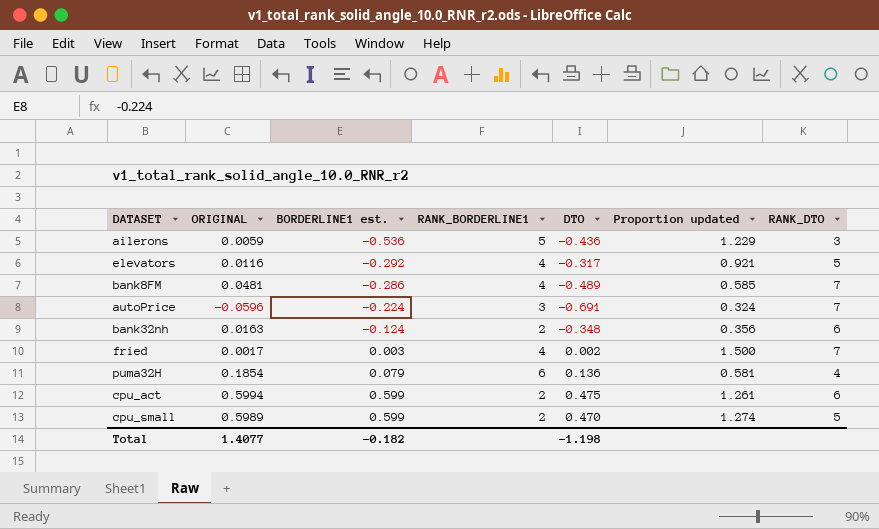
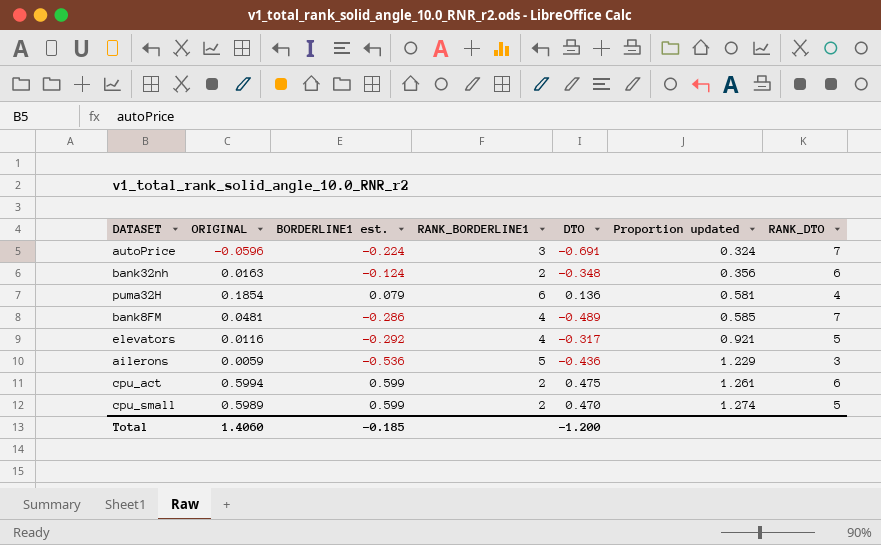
row order: BORDERLINE1 est. ascending -> Proportion updated ascending
row fried: 0.0017 | 0.003 | 4 | 0.002 | 1.500 | 7 -> none
Total | ORIGINAL: 1.4077 -> 1.4060
Total | BORDERLINE1 est.: -0.182 -> -0.185
Total | DTO: -1.198 -> -1.200

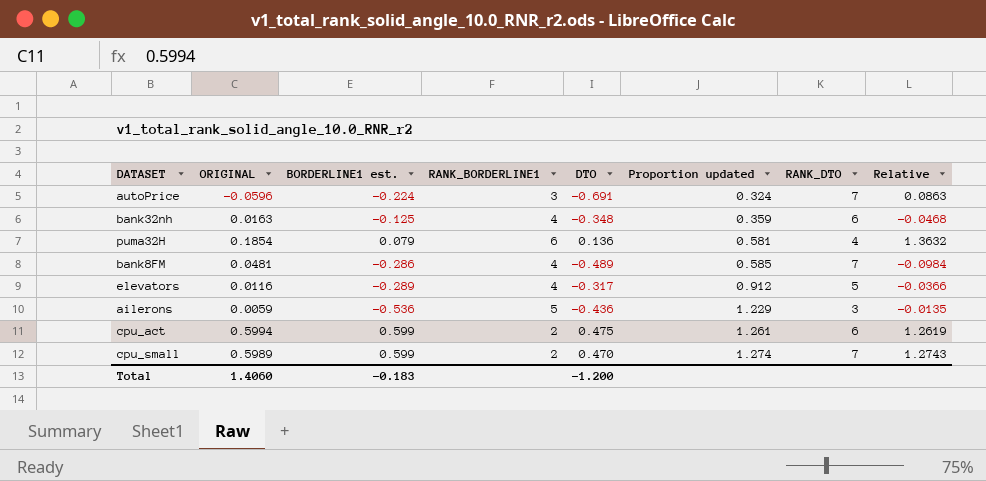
column Relative | formula: none -> [ORIGINAL] / [DTO]
bank32nh | BORDERLINE1 est.: -0.124 -> -0.125
bank32nh | RANK_BORDERLINE1: 2 -> 4
bank32nh | Proportion updated: 0.356 -> 0.359
elevators | BORDERLINE1 est.: -0.292 -> -0.289
elevators | Proportion updated: 0.921 -> 0.912
cpu_small | RANK_DTO: 5 -> 7
Total | BORDERLINE1 est.: -0.185 -> -0.183

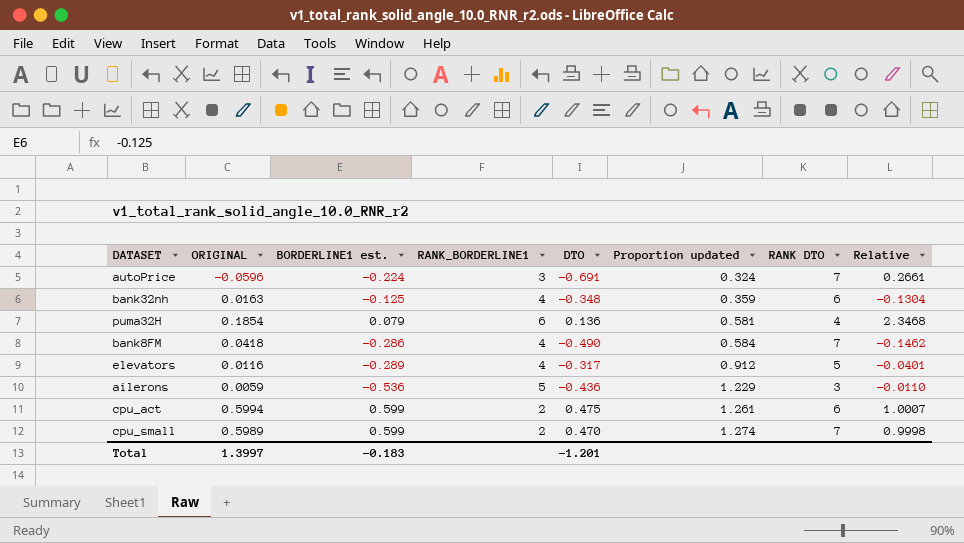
column name: RANK_DTO -> RANK DTO
column Relative | formula: [ORIGINAL] / [DTO] -> [ORIGINAL] / [BORDERLINE1 est.]
bank8FM | ORIGINAL: 0.0481 -> 0.0418
bank8FM | DTO: -0.489 -> -0.490
bank8FM | Proportion updated: 0.585 -> 0.584
Total | ORIGINAL: 1.4060 -> 1.3997
Total | DTO: -1.200 -> -1.201

